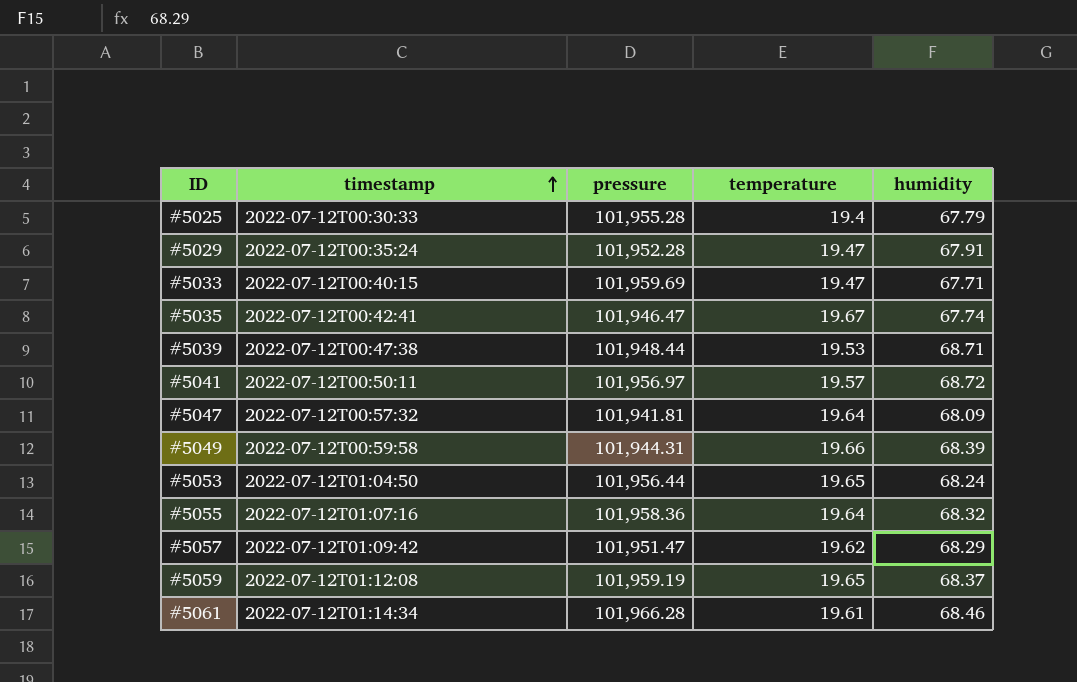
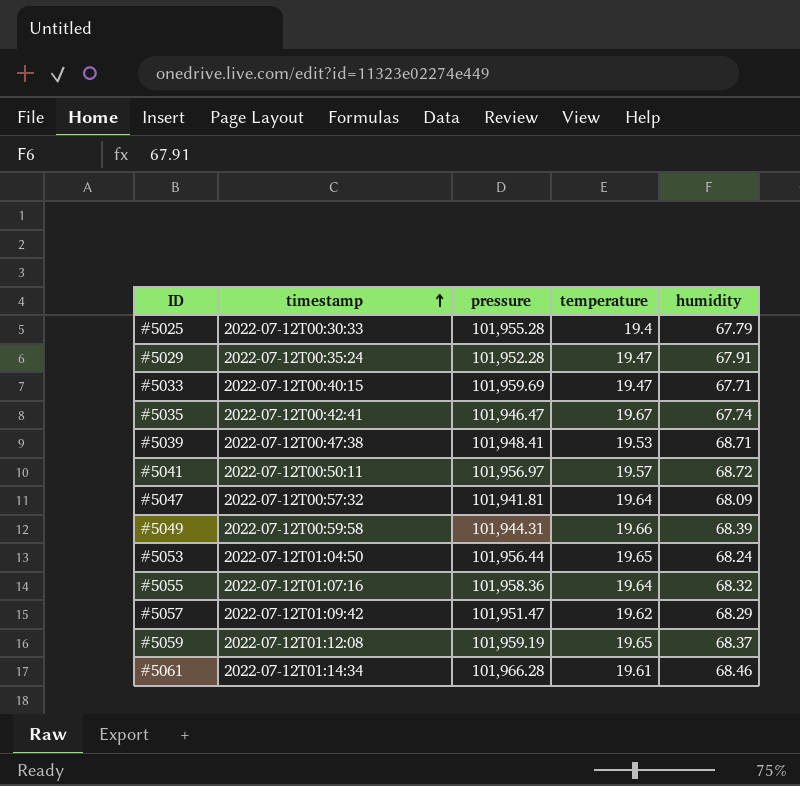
#5039 | pressure: 101,948.44 -> 101,948.41

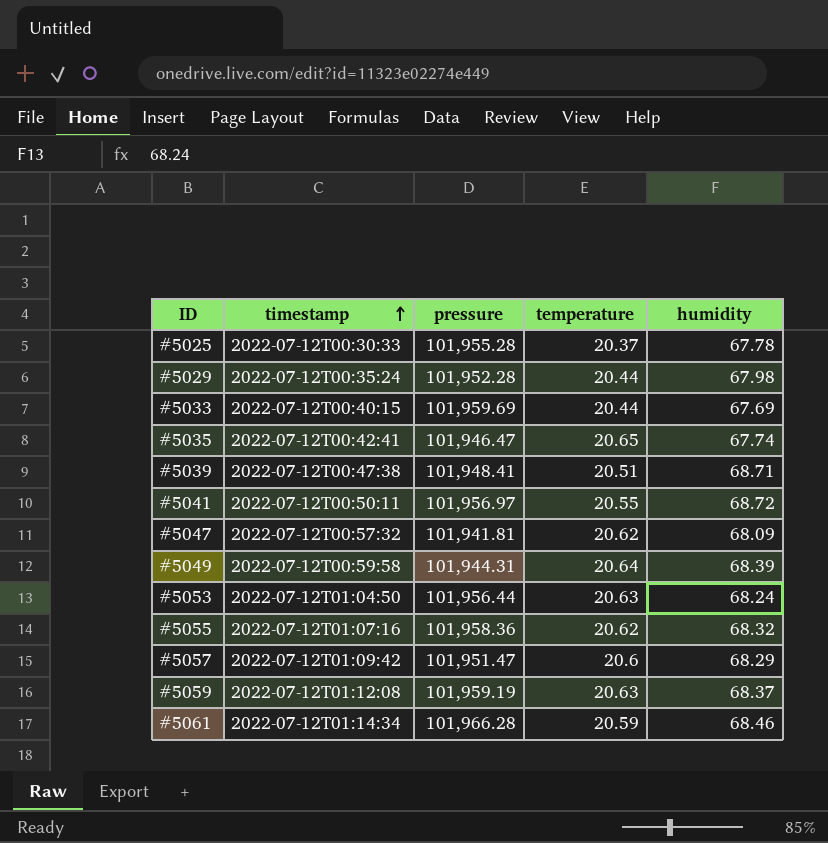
#5025 | temperature: 19.4 -> 20.37
#5025 | humidity: 67.79 -> 67.78
#5029 | temperature: 19.47 -> 20.44
#5029 | humidity: 67.91 -> 67.98
#5033 | temperature: 19.47 -> 20.44
#5033 | humidity: 67.71 -> 67.69
#5035 | temperature: 19.67 -> 20.65
#5039 | temperature: 19.53 -> 20.51
#5041 | temperature: 19.57 -> 20.55
#5047 | temperature: 19.64 -> 20.62
#5049 | temperature: 19.66 -> 20.64
#5053 | temperature: 19.65 -> 20.63
#5055 | temperature: 19.64 -> 20.62
#5057 | temperature: 19.62 -> 20.6
#5059 | temperature: 19.65 -> 20.63
#5061 | temperature: 19.61 -> 20.59

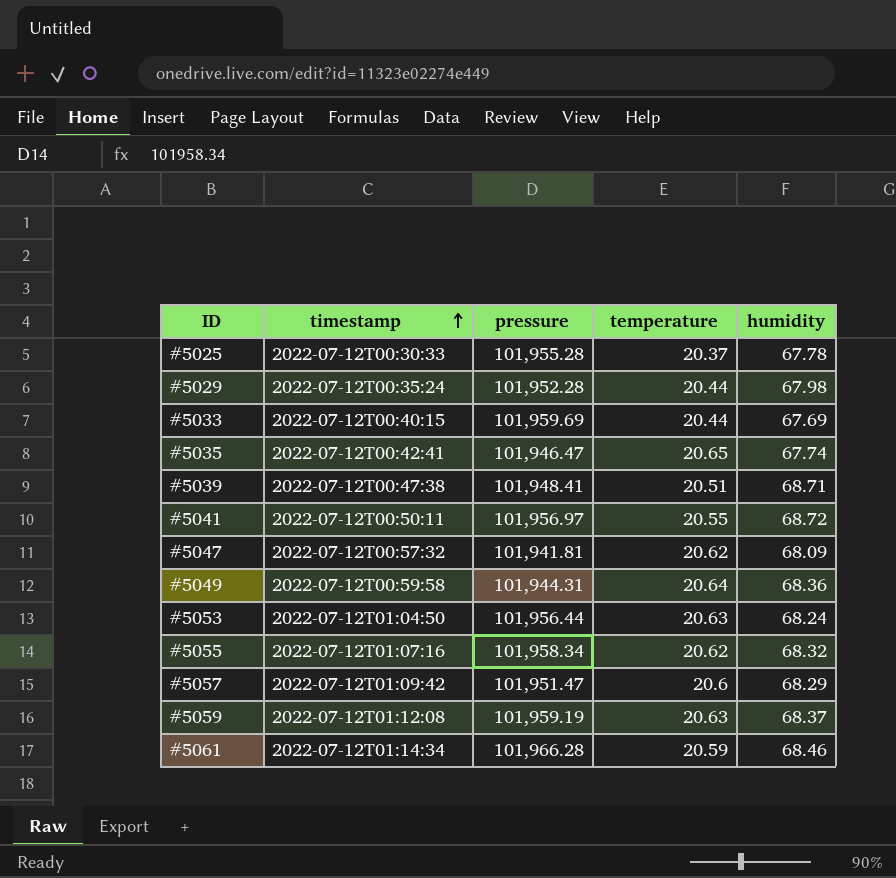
#5049 | humidity: 68.39 -> 68.36
#5055 | pressure: 101,958.36 -> 101,958.34

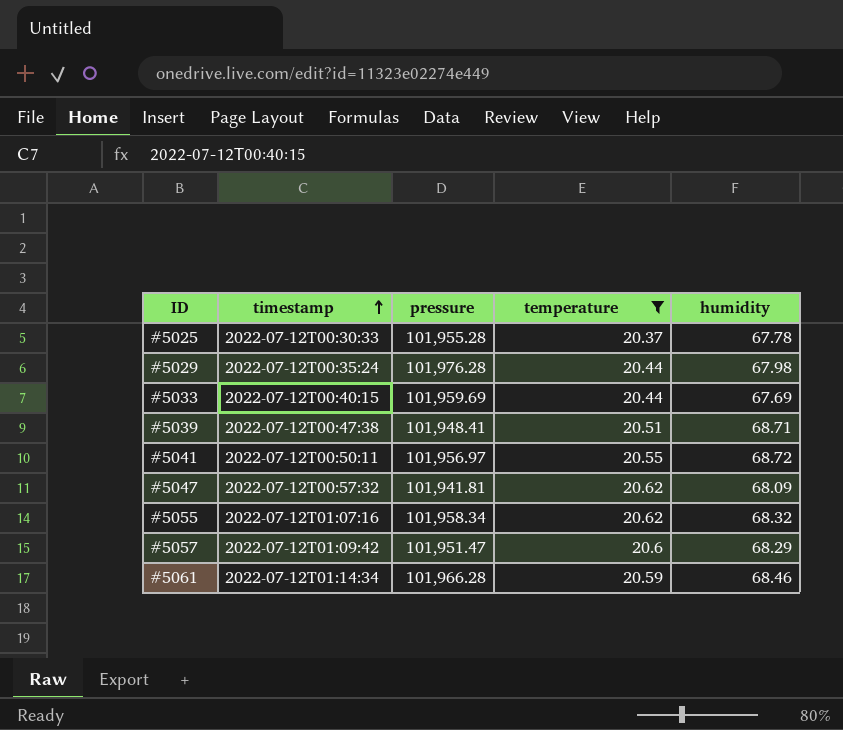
filter: none -> temperature <= 20.62
#5029 | pressure: 101,952.28 -> 101,976.28

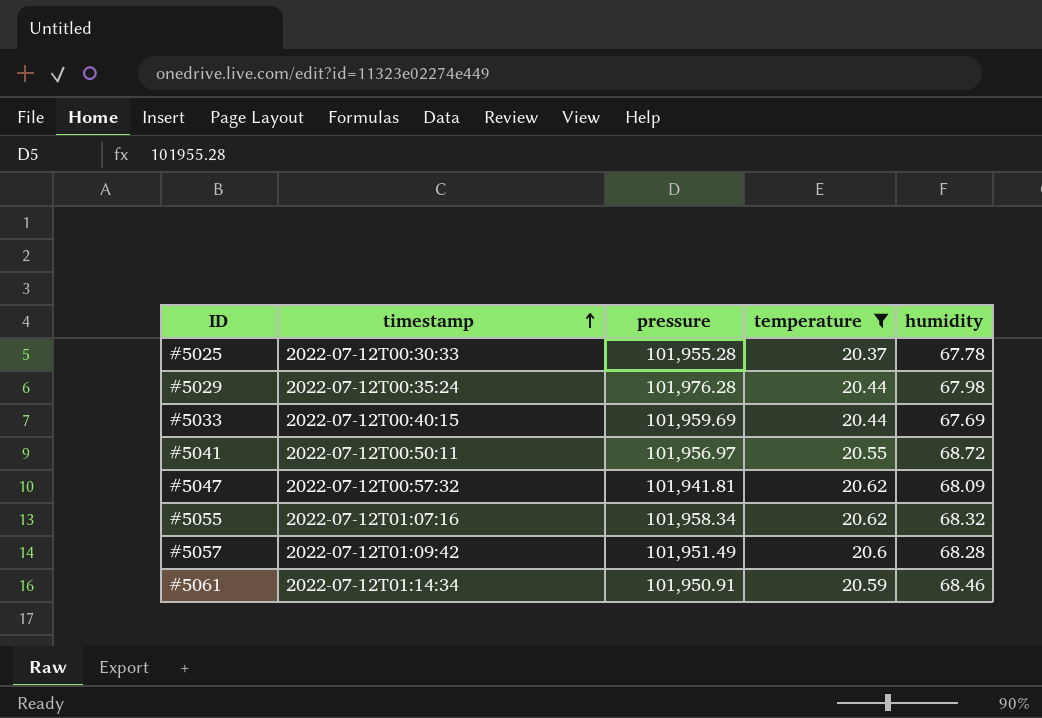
row #5039: 2022-07-12T00:47:38 | 101,948.41 | 20.51 | 68.71 -> none
#5057 | pressure: 101,951.47 -> 101,951.49
#5057 | humidity: 68.29 -> 68.28
#5061 | pressure: 101,966.28 -> 101,950.91

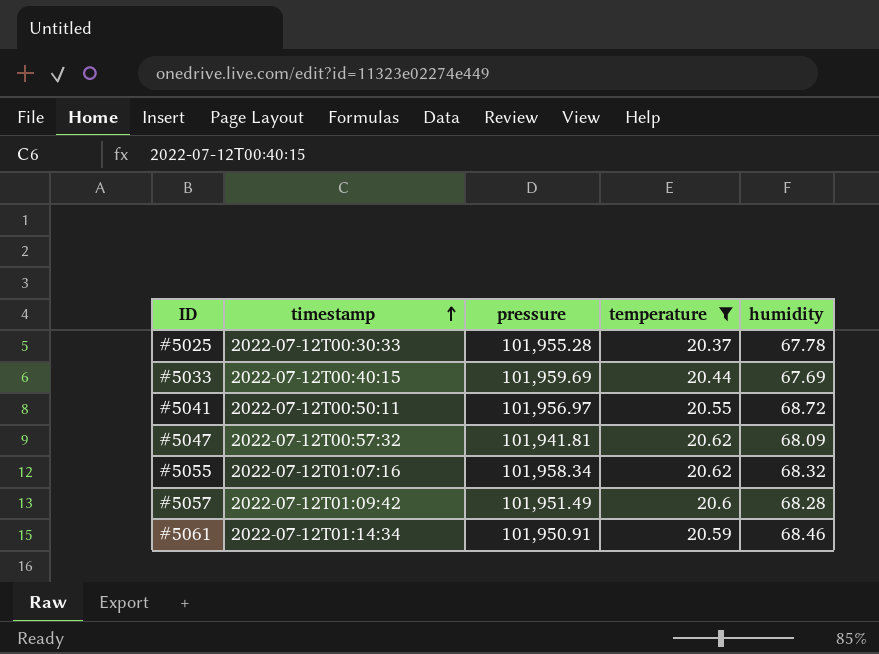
row #5029: 2022-07-12T00:35:24 | 101,976.28 | 20.44 | 67.98 -> none

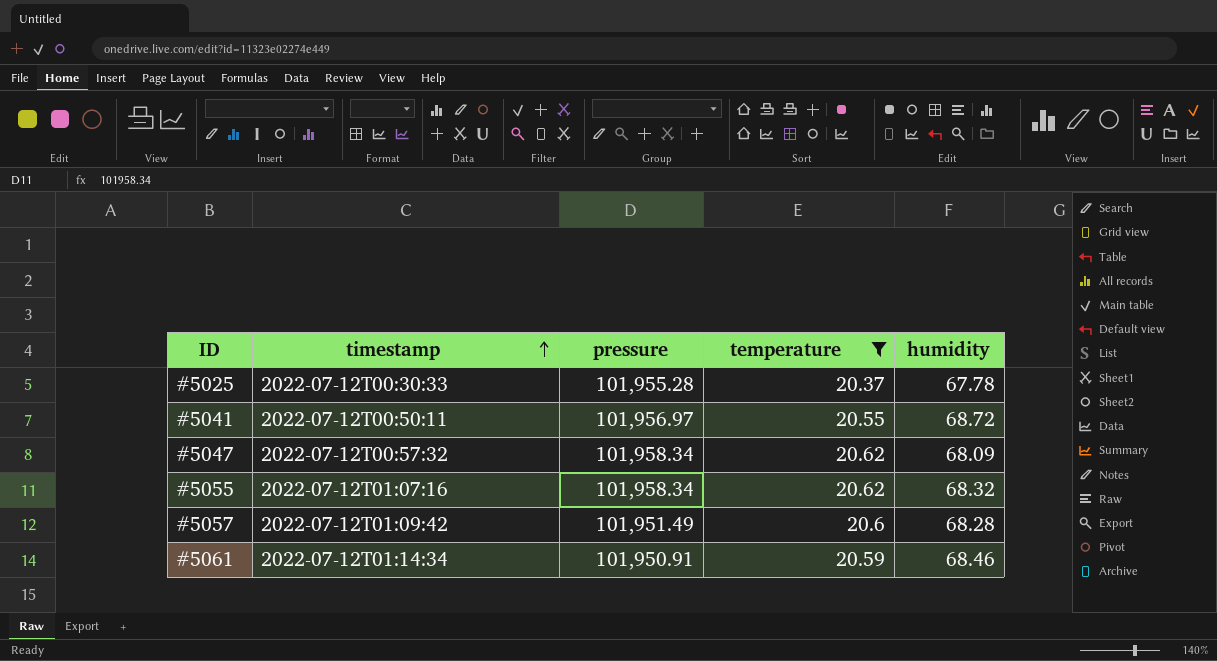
row #5033: 2022-07-12T00:40:15 | 101,959.69 | 20.44 | 67.69 -> none
#5047 | pressure: 101,941.81 -> 101,958.34

